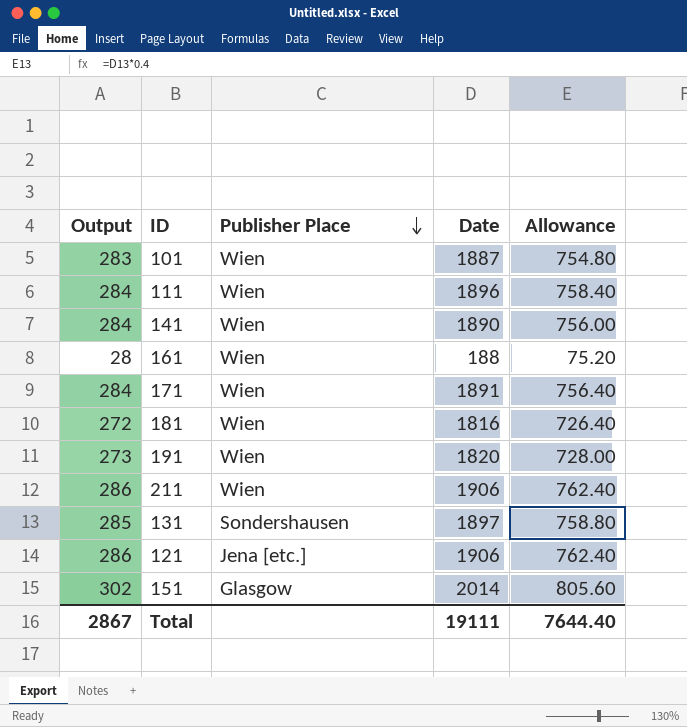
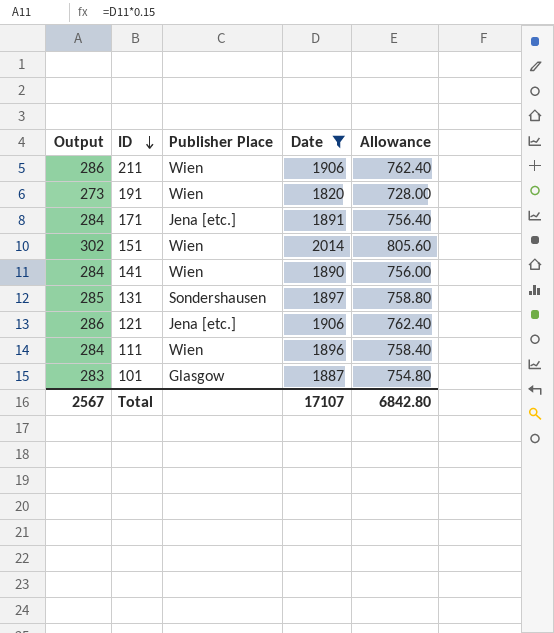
filter: none -> Date >= 1820
row order: Publisher Place descending -> ID descending
171 | Publisher Place: Wien -> Jena [etc.]
151 | Publisher Place: Glasgow -> Wien
101 | Publisher Place: Wien -> Glasgow
Total | Output: 2867 -> 2567
Total | Date: 19111 -> 17107
Total | Allowance: 7644.40 -> 6842.80

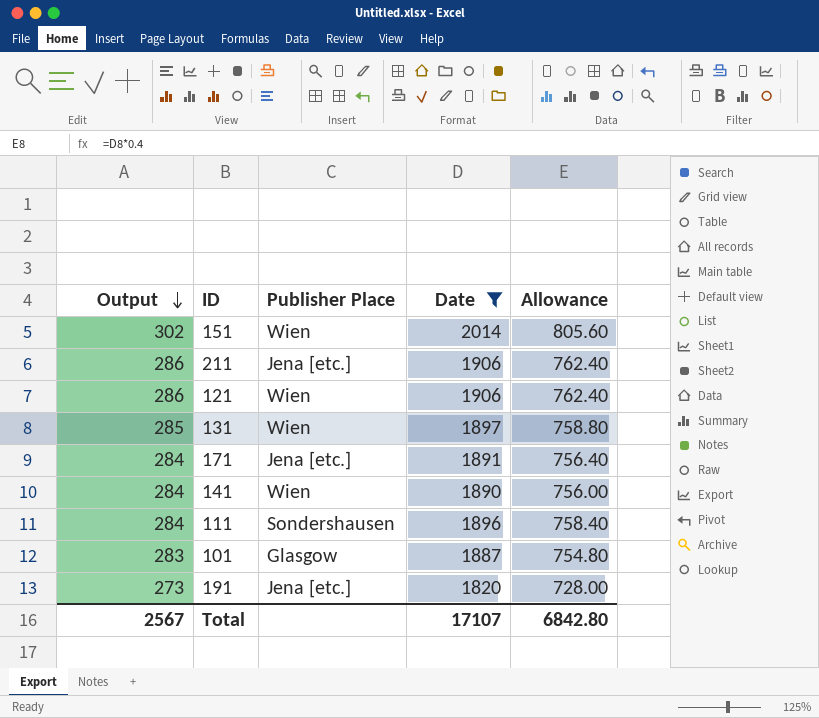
row order: ID descending -> Output descending
211 | Publisher Place: Wien -> Jena [etc.]
121 | Publisher Place: Jena [etc.] -> Wien
131 | Publisher Place: Sondershausen -> Wien
111 | Publisher Place: Wien -> Sondershausen
191 | Publisher Place: Wien -> Jena [etc.]

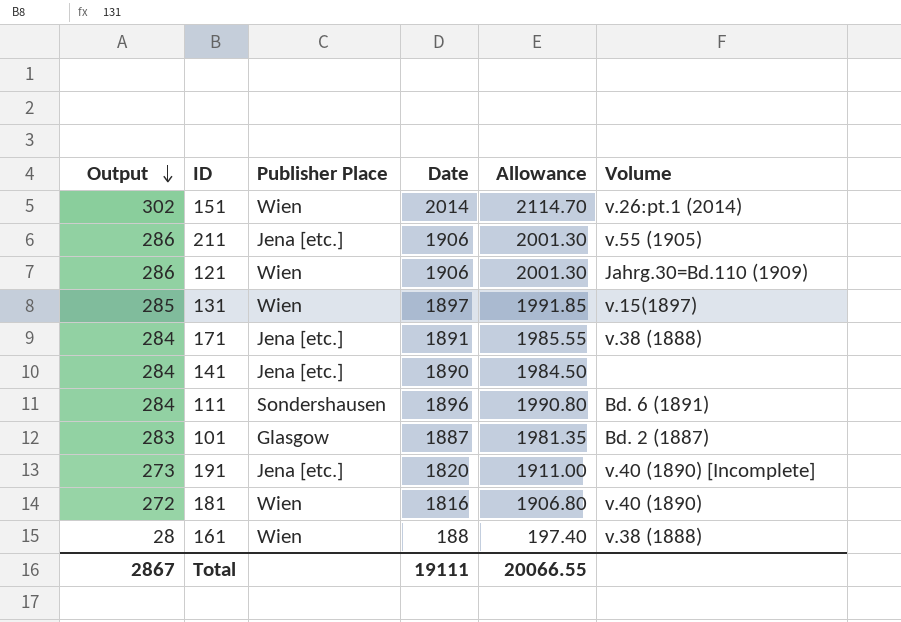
filter: Date >= 1820 -> none
column Allowance | formula: [Date] * 0.4 -> [Date] * 1.05
column Volume | position: none -> 6
141 | Publisher Place: Wien -> Jena [etc.]
Total | Output: 2567 -> 2867
Total | Date: 17107 -> 19111
Total | Allowance: 6842.80 -> 20066.55

